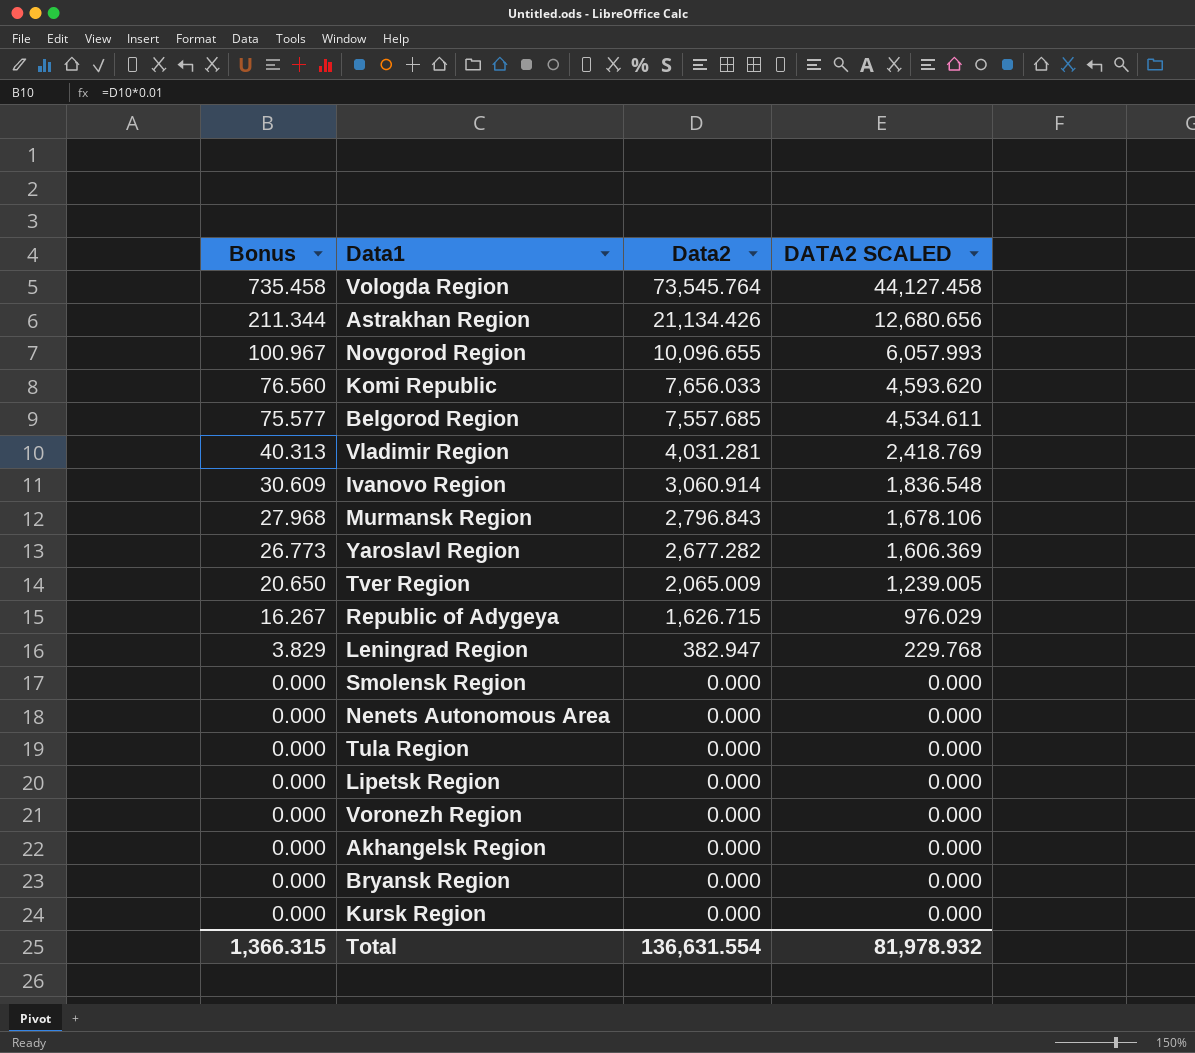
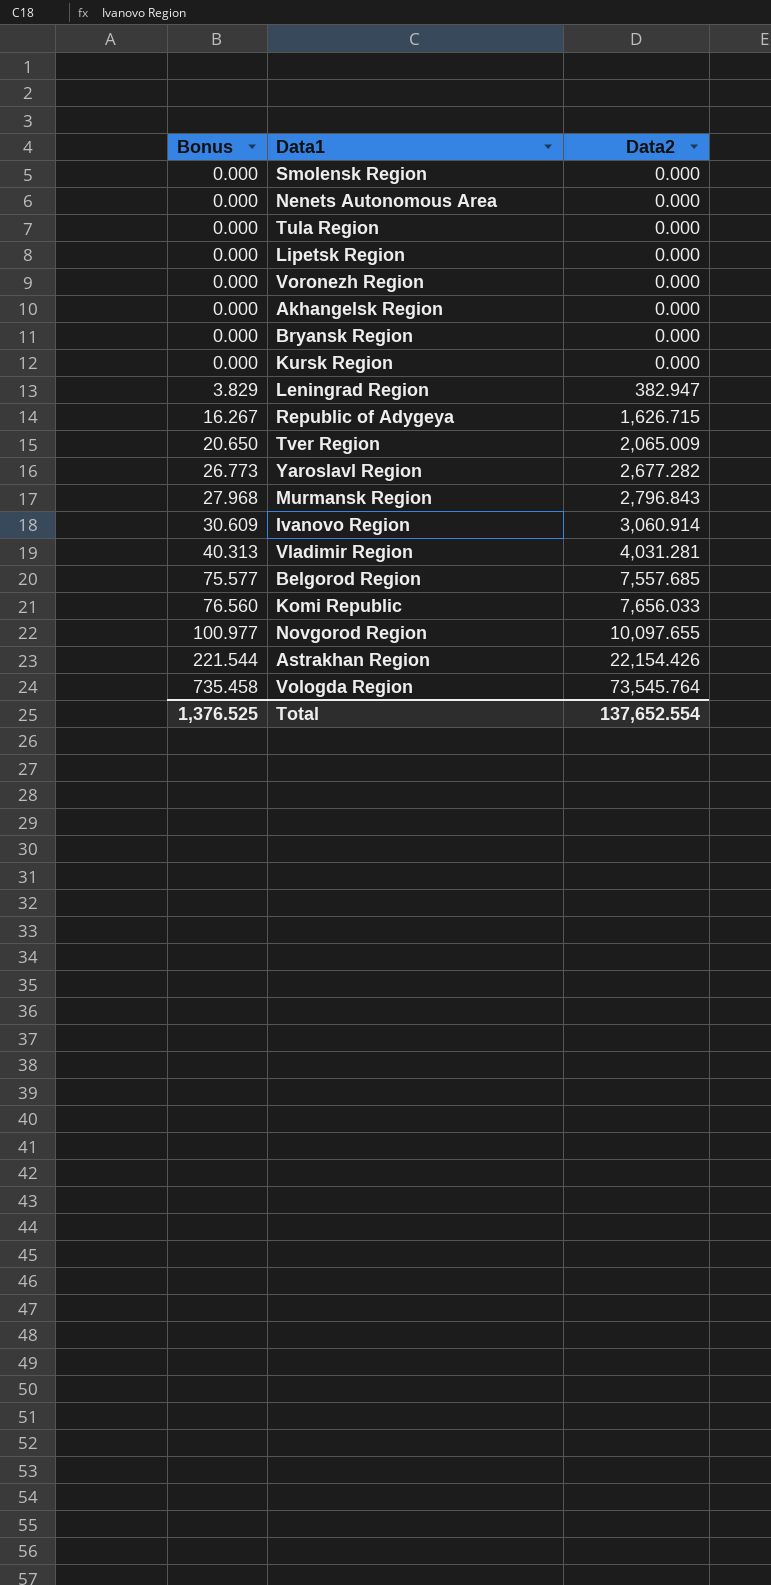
row order: Bonus descending -> Bonus ascending
column DATA2 SCALED | formula: [Data2] * 0.6 -> none
Novgorod Region | Bonus: 100.967 -> 100.977
Novgorod Region | Data2: 10,096.655 -> 10,097.655
Astrakhan Region | Bonus: 211.344 -> 221.544
Astrakhan Region | Data2: 21,134.426 -> 22,154.426
Total | Bonus: 1,366.315 -> 1,376.525
Total | Data2: 136,631.554 -> 137,652.554

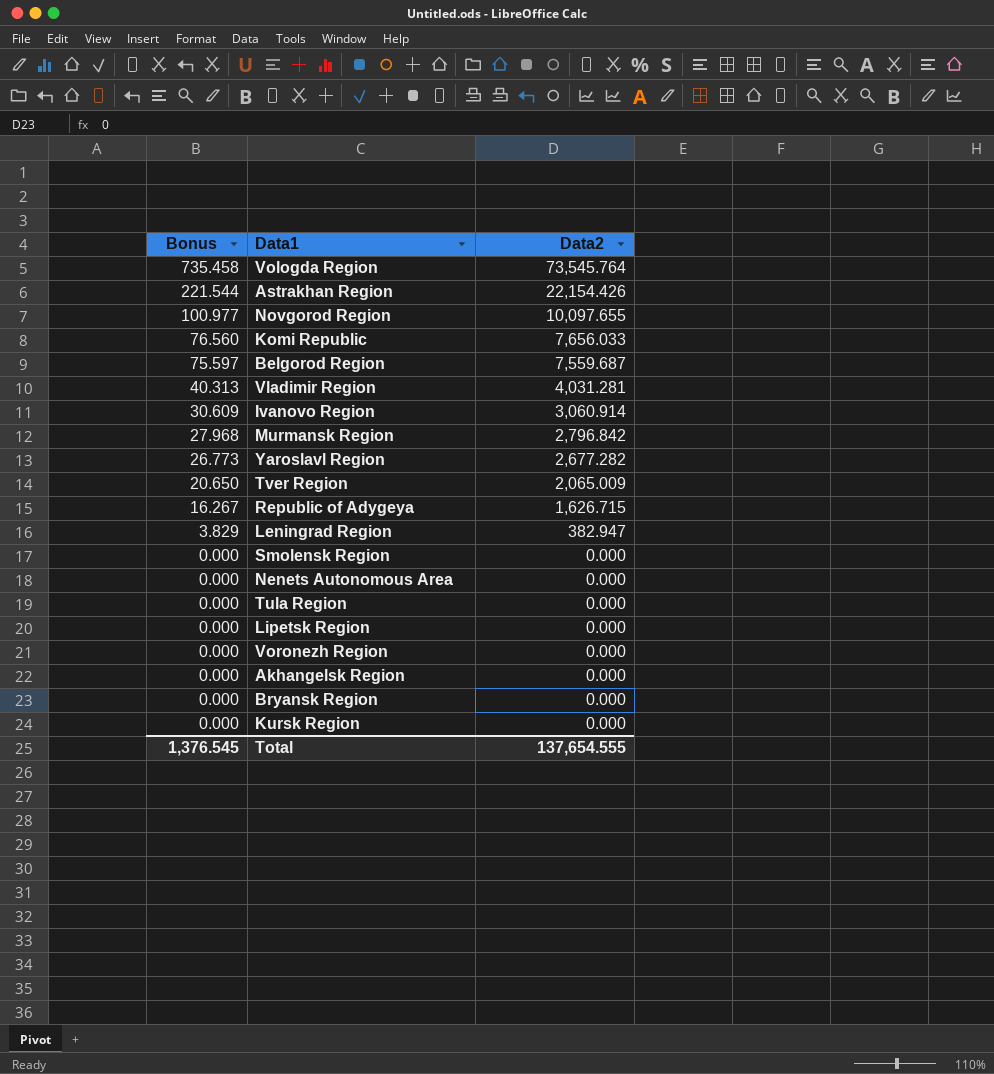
row order: Bonus ascending -> Bonus descending
Belgorod Region | Bonus: 75.577 -> 75.597
Belgorod Region | Data2: 7,557.685 -> 7,559.687
Murmansk Region | Data2: 2,796.843 -> 2,796.842
Total | Bonus: 1,376.525 -> 1,376.545
Total | Data2: 137,652.554 -> 137,654.555

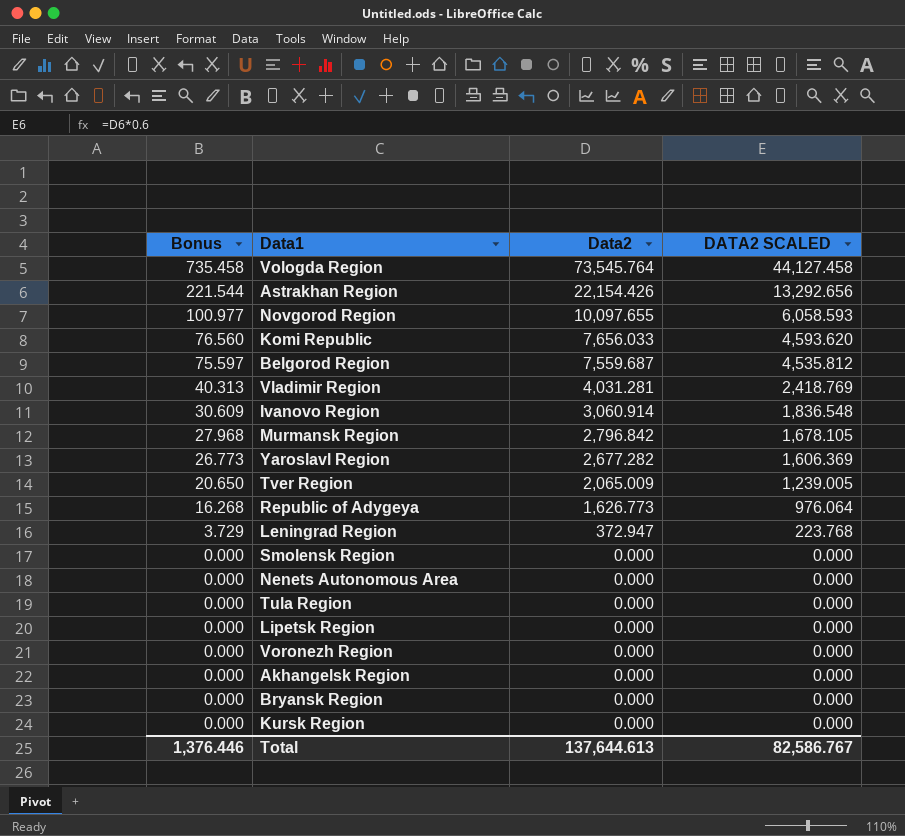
column DATA2 SCALED | formula: none -> [Data2] * 0.6
Republic of Adygeya | Bonus: 16.267 -> 16.268
Republic of Adygeya | Data2: 1,626.715 -> 1,626.773
Leningrad Region | Bonus: 3.829 -> 3.729
Leningrad Region | Data2: 382.947 -> 372.947
Total | Bonus: 1,376.545 -> 1,376.446
Total | Data2: 137,654.555 -> 137,644.613

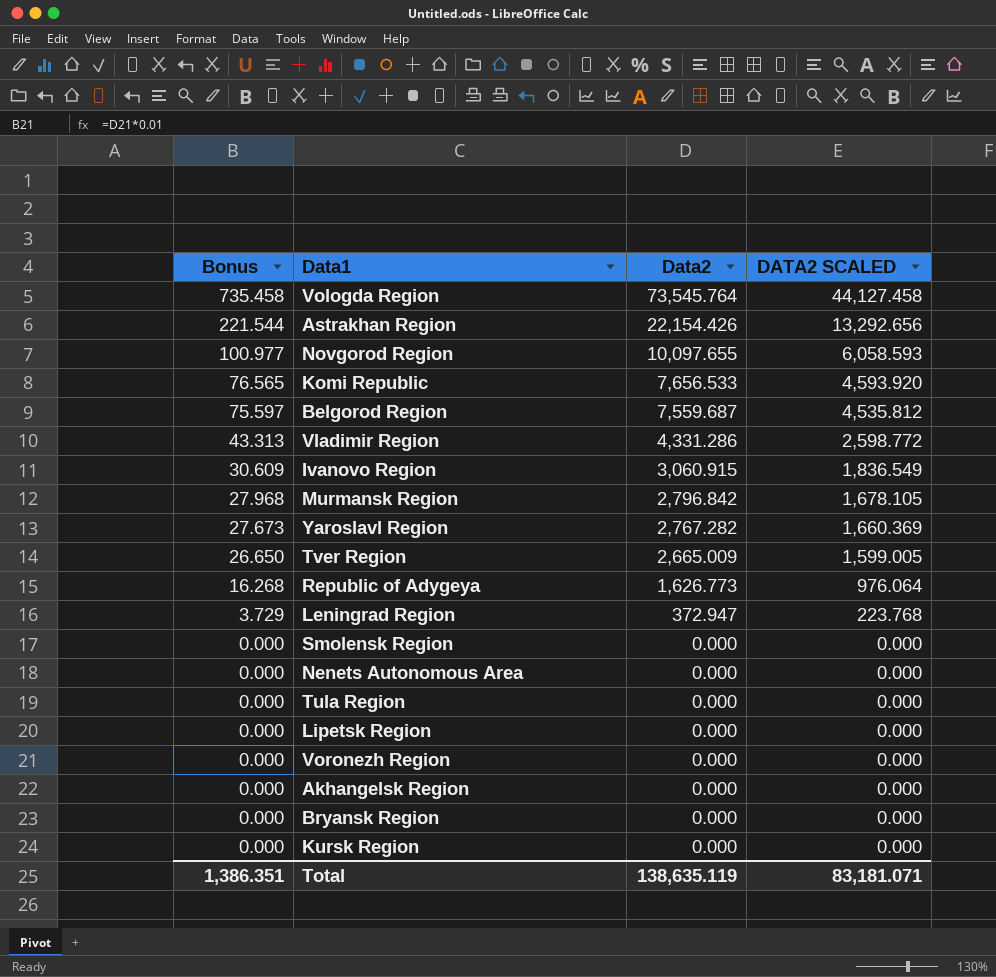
Komi Republic | Bonus: 76.560 -> 76.565
Komi Republic | Data2: 7,656.033 -> 7,656.533
Komi Republic | DATA2 SCALED: 4,593.620 -> 4,593.920
Vladimir Region | Bonus: 40.313 -> 43.313
Vladimir Region | Data2: 4,031.281 -> 4,331.286
Vladimir Region | DATA2 SCALED: 2,418.769 -> 2,598.772
Ivanovo Region | Data2: 3,060.914 -> 3,060.915
Ivanovo Region | DATA2 SCALED: 1,836.548 -> 1,836.549
Yaroslavl Region | Bonus: 26.773 -> 27.673
Yaroslavl Region | Data2: 2,677.282 -> 2,767.282
Yaroslavl Region | DATA2 SCALED: 1,606.369 -> 1,660.369
Tver Region | Bonus: 20.650 -> 26.650
Tver Region | Data2: 2,065.009 -> 2,665.009
Tver Region | DATA2 SCALED: 1,239.005 -> 1,599.005
Total | Bonus: 1,376.446 -> 1,386.351
Total | Data2: 137,644.613 -> 138,635.119
Total | DATA2 SCALED: 82,586.767 -> 83,181.071

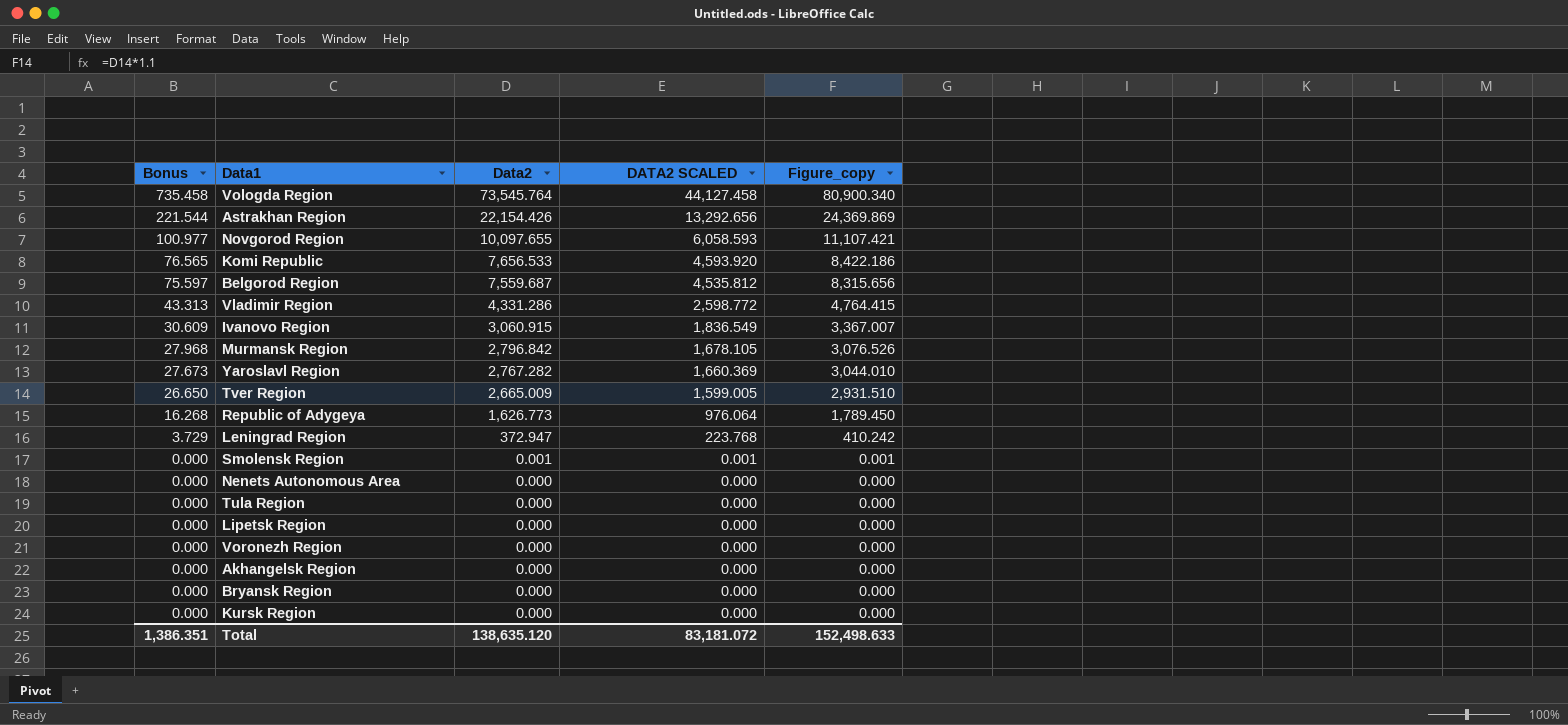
column Figure_copy | formula: none -> [Data2] * 1.1
Smolensk Region | Data2: 0.000 -> 0.001
Smolensk Region | DATA2 SCALED: 0.000 -> 0.001
Total | Data2: 138,635.119 -> 138,635.120
Total | DATA2 SCALED: 83,181.071 -> 83,181.072

